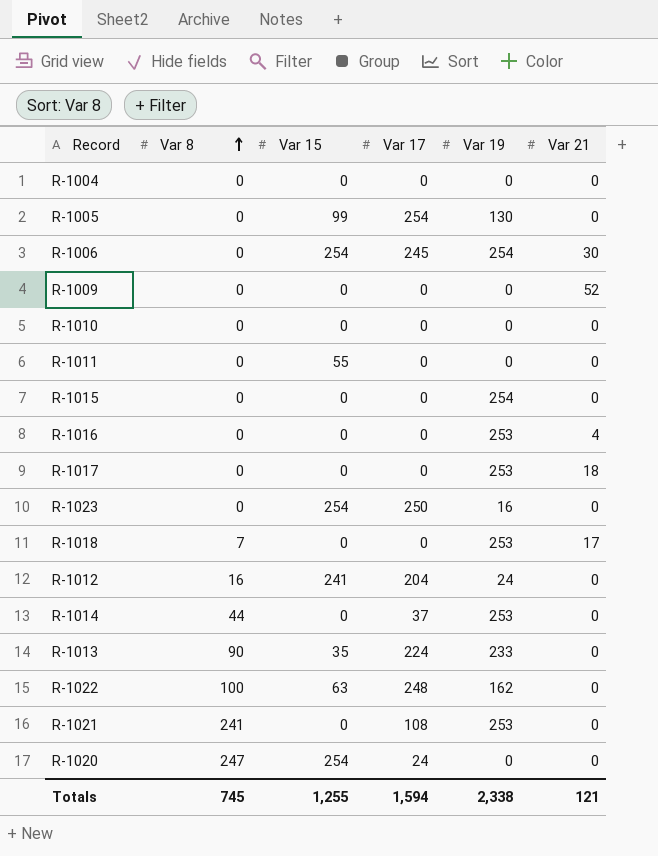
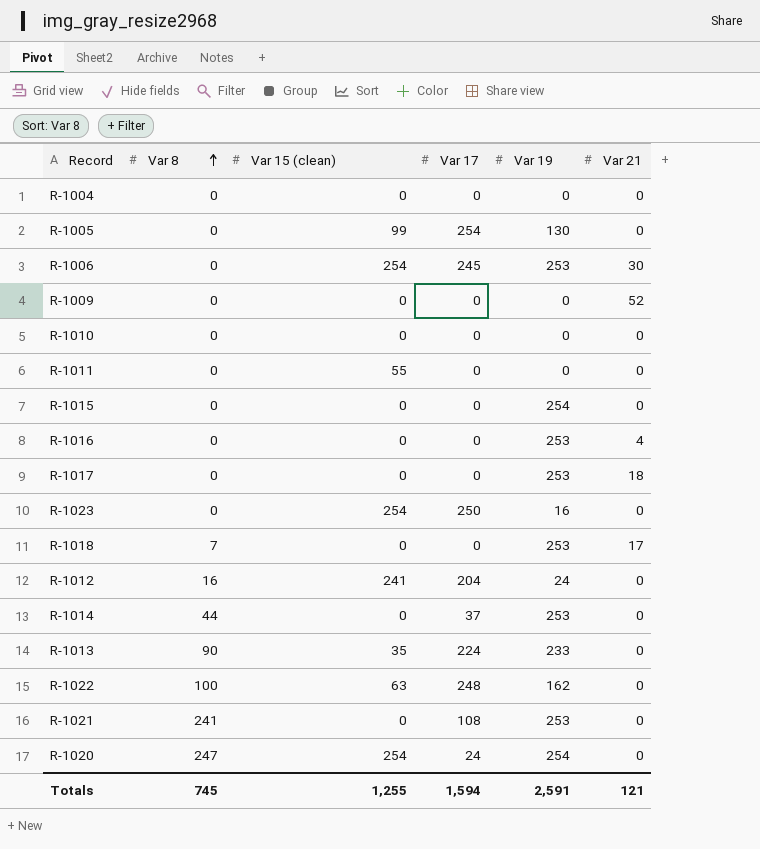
column name: Var 15 -> Var 15 (clean)
R-1006 | Var 19: 254 -> 253
R-1020 | Var 19: 0 -> 254
Totals | Var 19: 2,338 -> 2,591

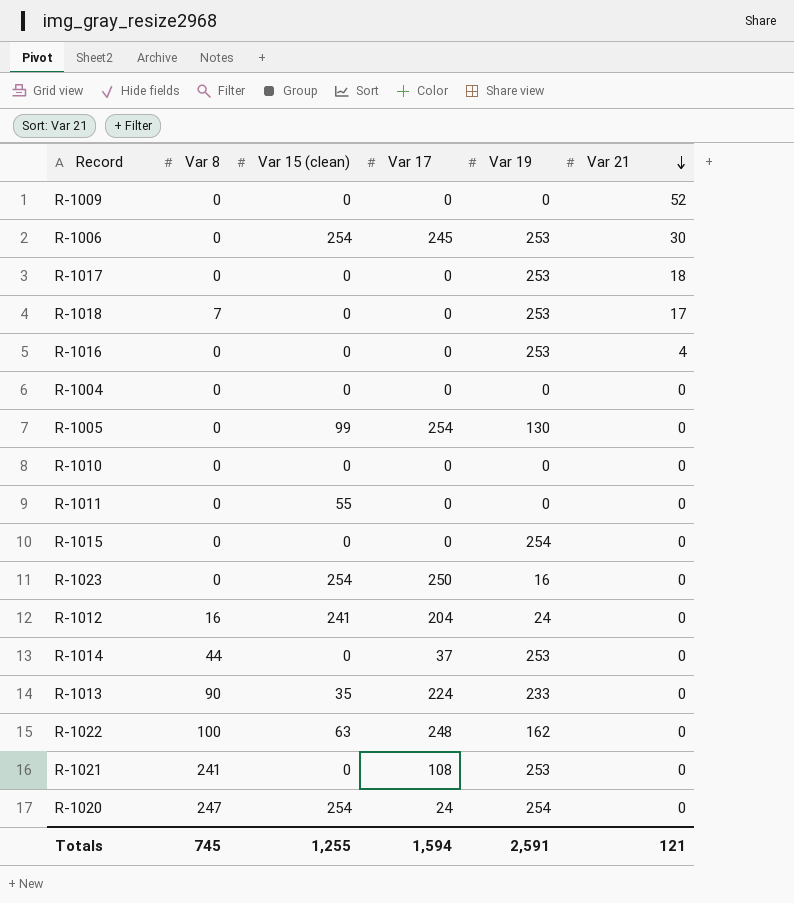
row order: Var 8 ascending -> Var 21 descending

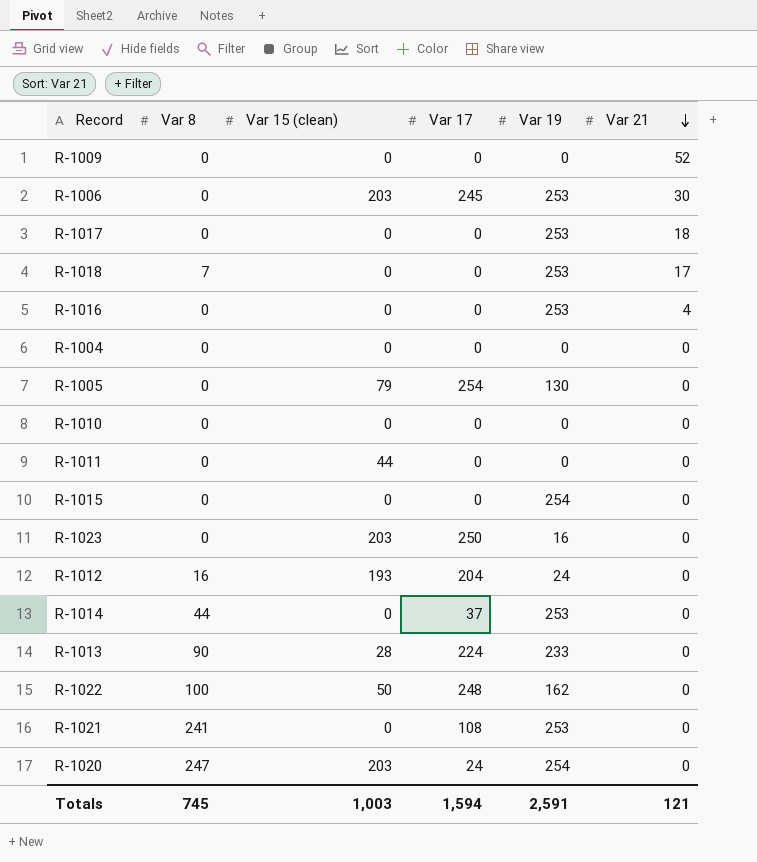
R-1006 | Var 15 (clean): 254 -> 203
R-1005 | Var 15 (clean): 99 -> 79
R-1011 | Var 15 (clean): 55 -> 44
R-1023 | Var 15 (clean): 254 -> 203
R-1012 | Var 15 (clean): 241 -> 193
R-1013 | Var 15 (clean): 35 -> 28
R-1022 | Var 15 (clean): 63 -> 50
R-1020 | Var 15 (clean): 254 -> 203
Totals | Var 15 (clean): 1,255 -> 1,003

